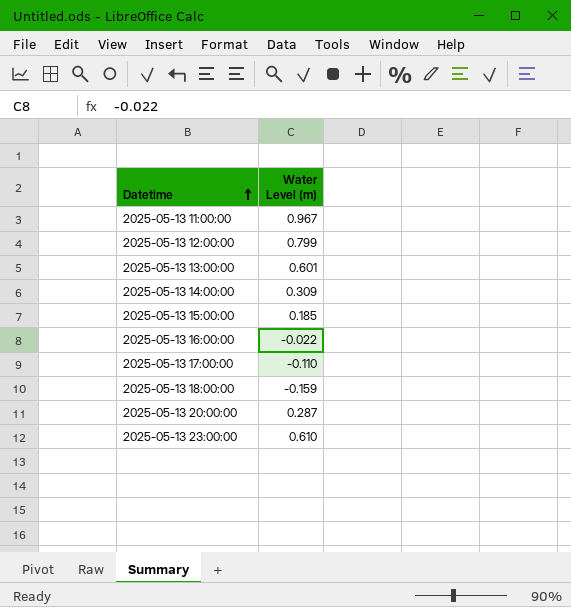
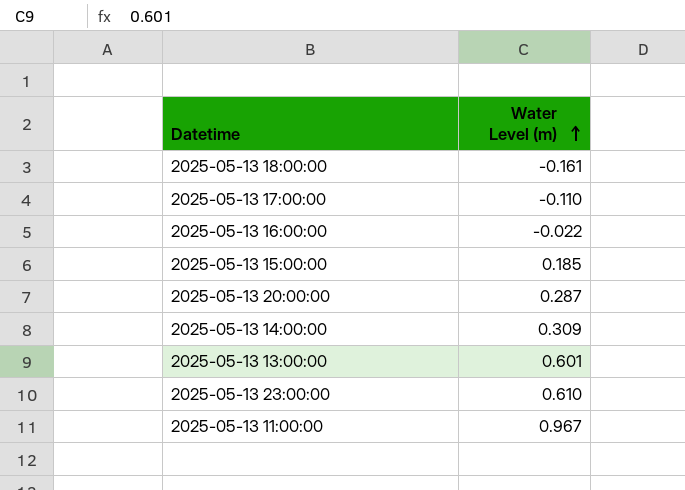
row order: Datetime ascending -> Water Level (m) ascending
row 2025-05-13 12:00:00: 0.799 -> none
2025-05-13 18:00:00 | Water Level (m): -0.159 -> -0.161

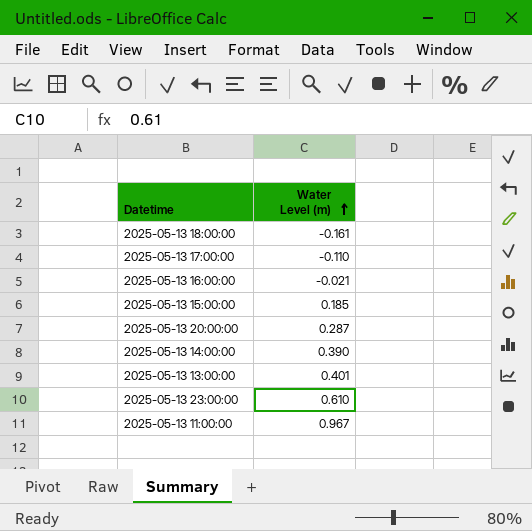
2025-05-13 16:00:00 | Water Level (m): -0.022 -> -0.021
2025-05-13 14:00:00 | Water Level (m): 0.309 -> 0.390
2025-05-13 13:00:00 | Water Level (m): 0.601 -> 0.401

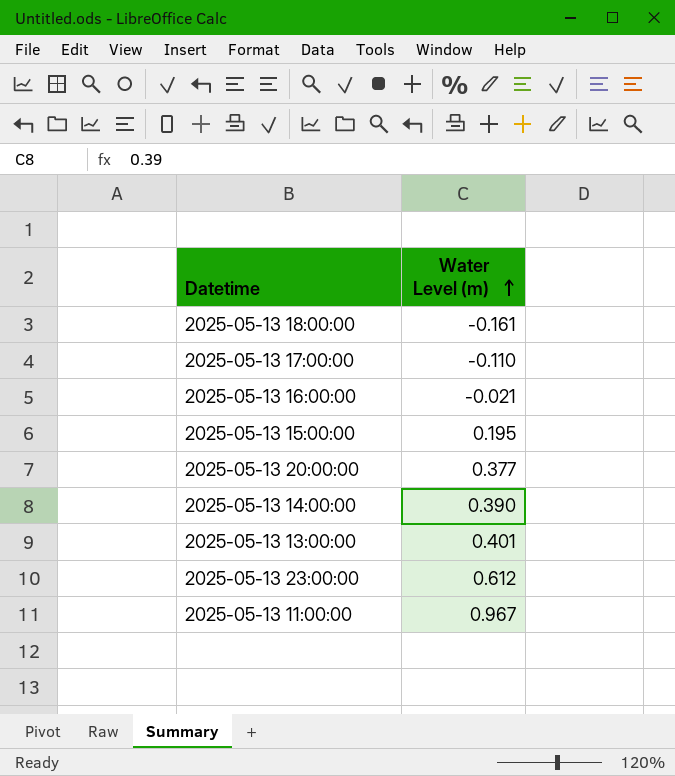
2025-05-13 15:00:00 | Water Level (m): 0.185 -> 0.195
2025-05-13 20:00:00 | Water Level (m): 0.287 -> 0.377
2025-05-13 23:00:00 | Water Level (m): 0.610 -> 0.612

